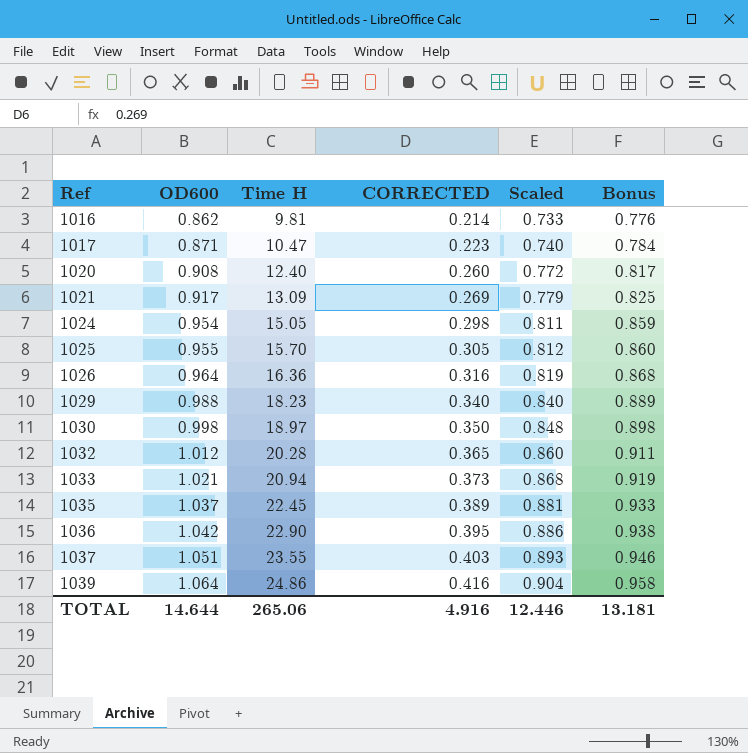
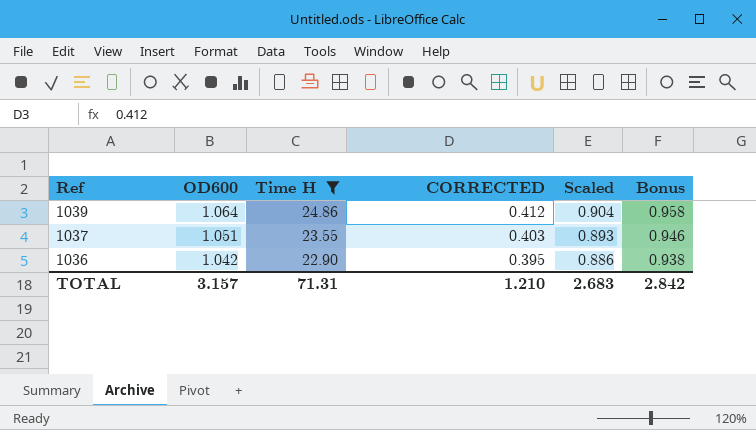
filter: none -> Time H >= 22.90
row order: Ref ascending -> Ref descending
1039 | CORRECTED: 0.416 -> 0.412
TOTAL | OD600: 14.644 -> 3.157
TOTAL | Time H: 265.06 -> 71.31
TOTAL | CORRECTED: 4.916 -> 1.210
TOTAL | Scaled: 12.446 -> 2.683
TOTAL | Bonus: 13.181 -> 2.842

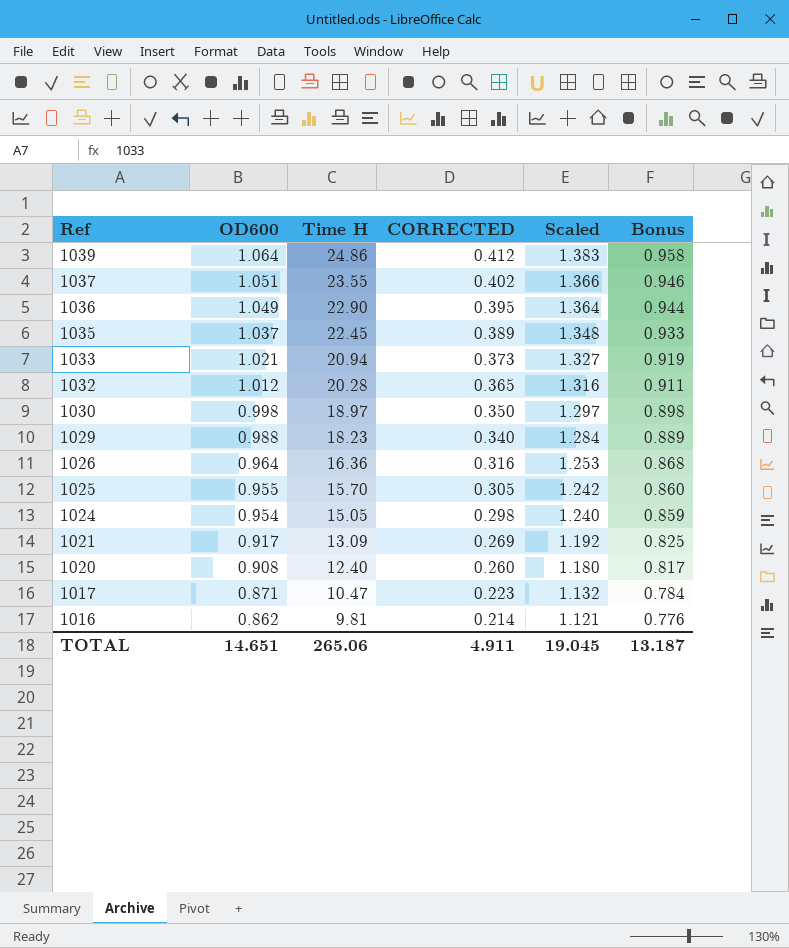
filter: Time H >= 22.90 -> none
column Scaled | formula: [OD600] * 0.85 -> [OD600] * 1.3
1037 | CORRECTED: 0.403 -> 0.402
1036 | OD600: 1.042 -> 1.049
1036 | Bonus: 0.938 -> 0.944
TOTAL | OD600: 3.157 -> 14.651
TOTAL | Time H: 71.31 -> 265.06
TOTAL | CORRECTED: 1.210 -> 4.911
TOTAL | Scaled: 2.683 -> 19.045
TOTAL | Bonus: 2.842 -> 13.187

